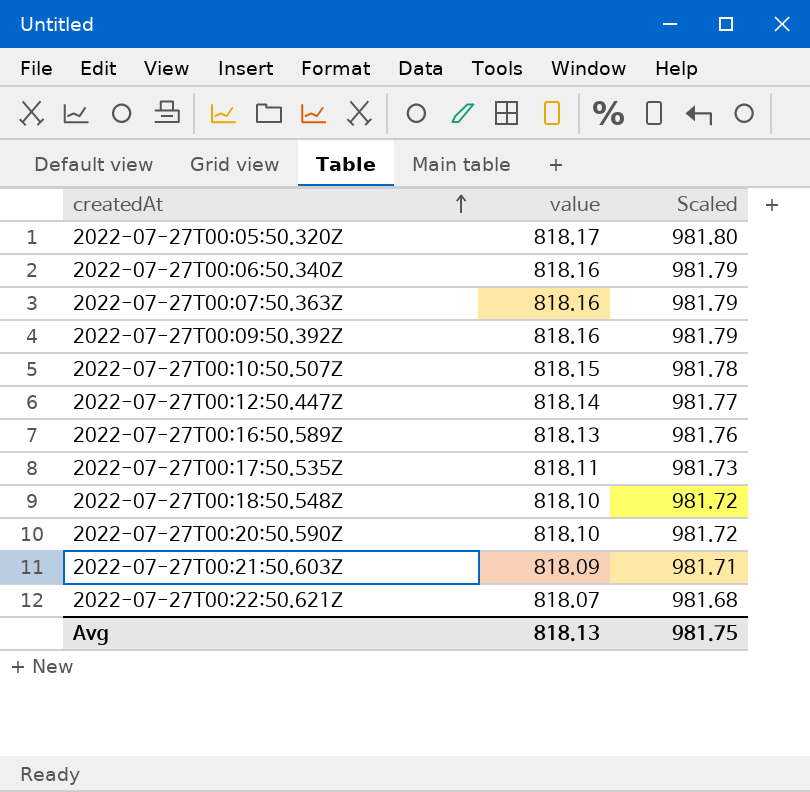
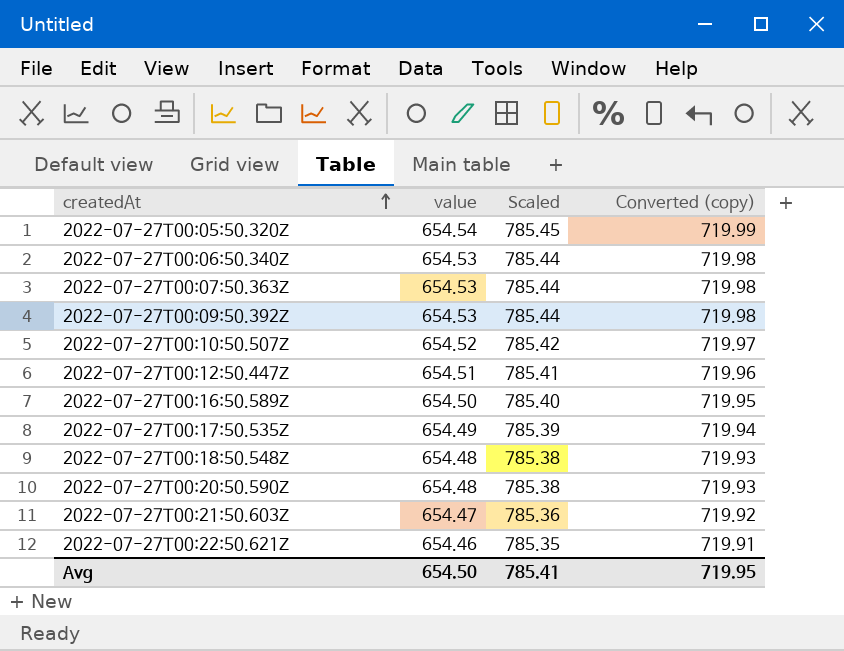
column Converted (copy) | formula: none -> [value] * 1.1
2022-07-27T00:05:50.320Z | value: 818.17 -> 654.54
2022-07-27T00:05:50.320Z | Scaled: 981.80 -> 785.45
2022-07-27T00:06:50.340Z | value: 818.16 -> 654.53
2022-07-27T00:06:50.340Z | Scaled: 981.79 -> 785.44
2022-07-27T00:07:50.363Z | value: 818.16 -> 654.53
2022-07-27T00:07:50.363Z | Scaled: 981.79 -> 785.44
2022-07-27T00:09:50.392Z | value: 818.16 -> 654.53
2022-07-27T00:09:50.392Z | Scaled: 981.79 -> 785.44
2022-07-27T00:10:50.507Z | value: 818.15 -> 654.52
2022-07-27T00:10:50.507Z | Scaled: 981.78 -> 785.42
2022-07-27T00:12:50.447Z | value: 818.14 -> 654.51
2022-07-27T00:12:50.447Z | Scaled: 981.77 -> 785.41
2022-07-27T00:16:50.589Z | value: 818.13 -> 654.50
2022-07-27T00:16:50.589Z | Scaled: 981.76 -> 785.40
2022-07-27T00:17:50.535Z | value: 818.11 -> 654.49
2022-07-27T00:17:50.535Z | Scaled: 981.73 -> 785.39
2022-07-27T00:18:50.548Z | value: 818.10 -> 654.48
2022-07-27T00:18:50.548Z | Scaled: 981.72 -> 785.38
2022-07-27T00:20:50.590Z | value: 818.10 -> 654.48
2022-07-27T00:20:50.590Z | Scaled: 981.72 -> 785.38
2022-07-27T00:21:50.603Z | value: 818.09 -> 654.47
2022-07-27T00:21:50.603Z | Scaled: 981.71 -> 785.36
2022-07-27T00:22:50.621Z | value: 818.07 -> 654.46
2022-07-27T00:22:50.621Z | Scaled: 981.68 -> 785.35
Avg | value: 818.13 -> 654.50
Avg | Scaled: 981.75 -> 785.41

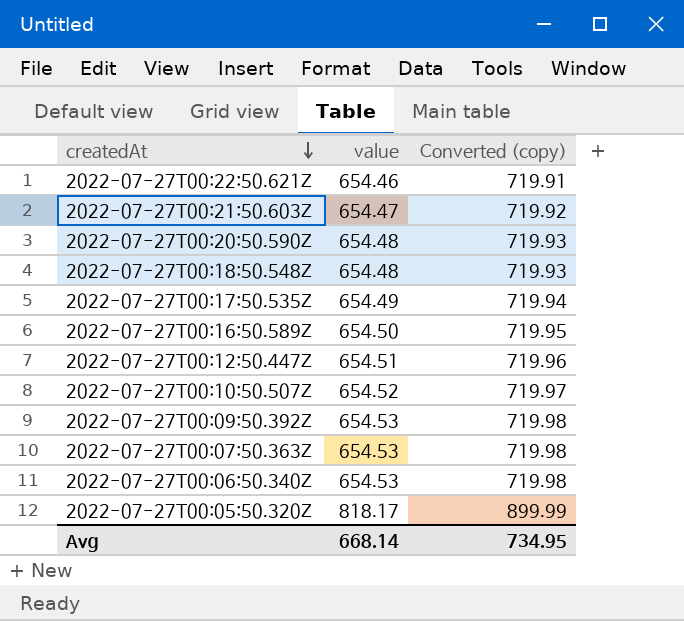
row order: createdAt ascending -> createdAt descending
column Scaled | formula: [value] * 1.2 -> none
2022-07-27T00:05:50.320Z | value: 654.54 -> 818.17
2022-07-27T00:05:50.320Z | Converted (copy): 719.99 -> 899.99
Avg | value: 654.50 -> 668.14
Avg | Converted (copy): 719.95 -> 734.95

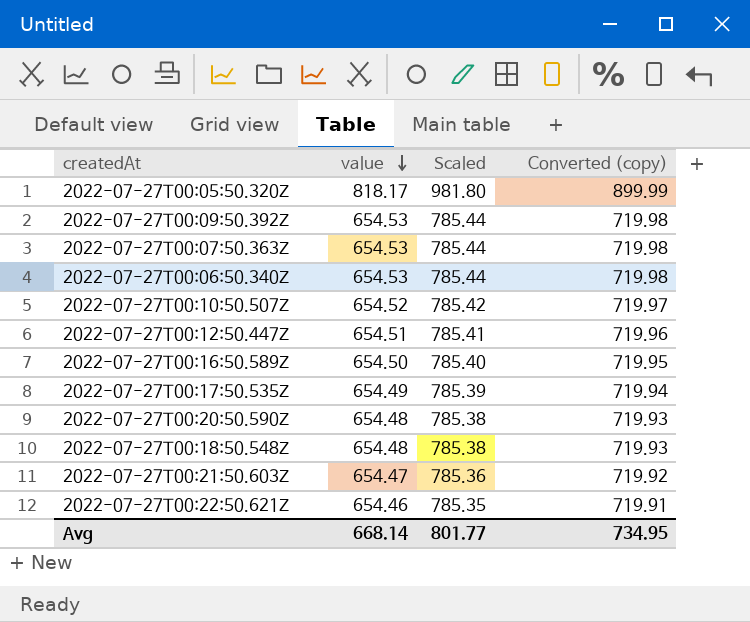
row order: createdAt descending -> value descending
column Scaled | formula: none -> [value] * 1.2

